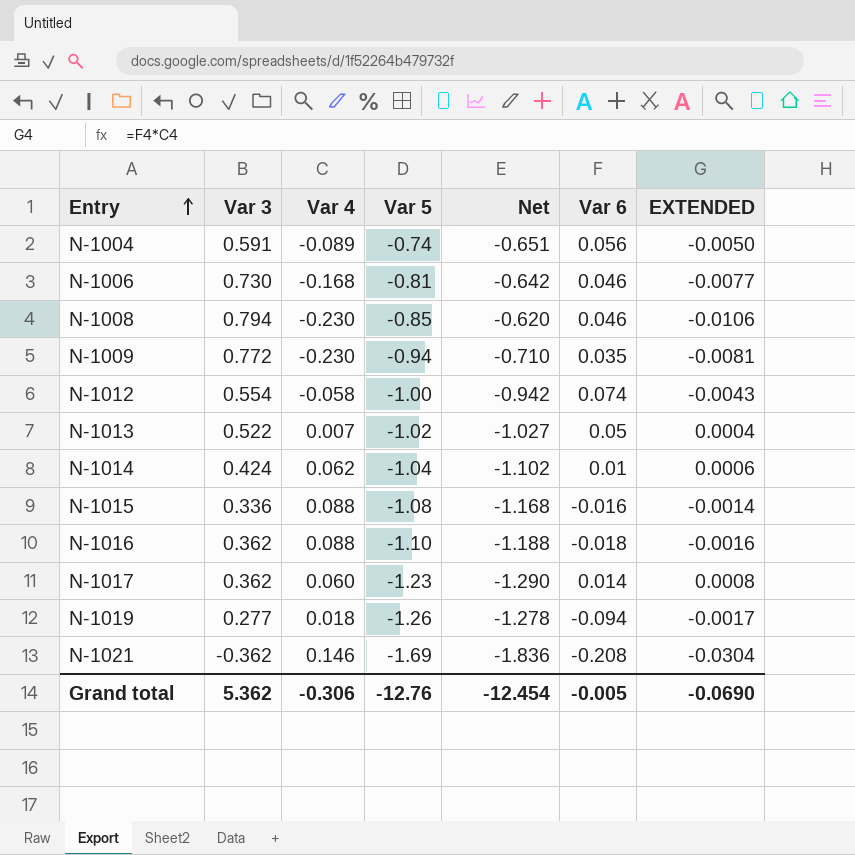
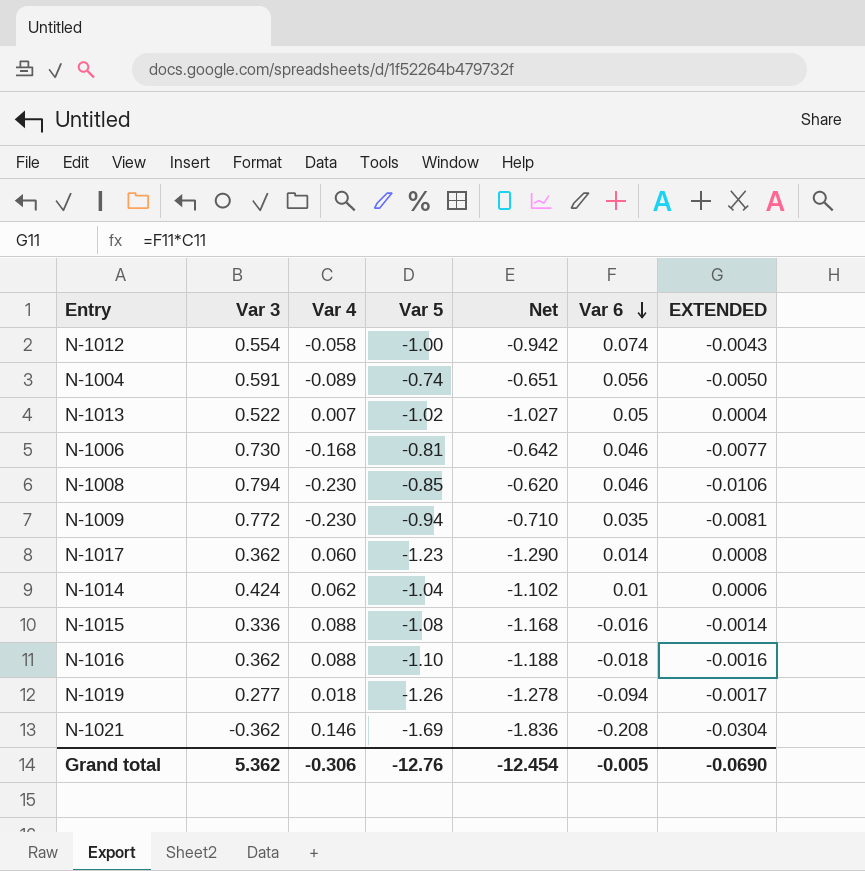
row order: Entry ascending -> Var 6 descending

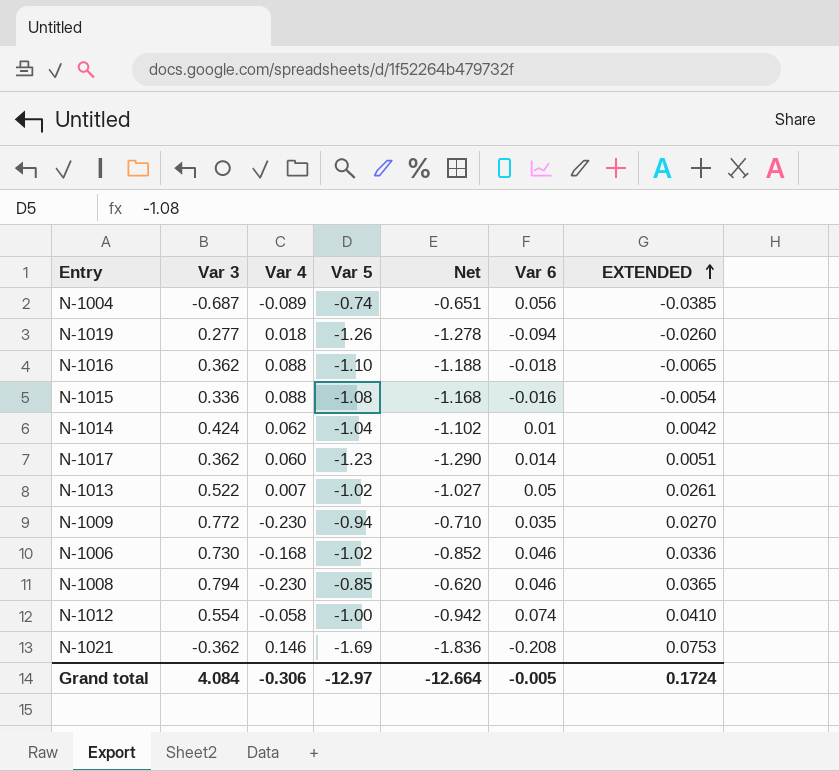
row order: Var 6 descending -> EXTENDED ascending
column EXTENDED | formula: [Var 4] * [Var 6] -> [Var 3] * [Var 6]
N-1004 | Var 3: 0.591 -> -0.687
N-1006 | Var 5: -0.81 -> -1.02
N-1006 | Net: -0.642 -> -0.852
Grand total | Var 3: 5.362 -> 4.084
Grand total | Var 5: -12.76 -> -12.97
Grand total | Net: -12.454 -> -12.664
Grand total | EXTENDED: -0.0690 -> 0.1724

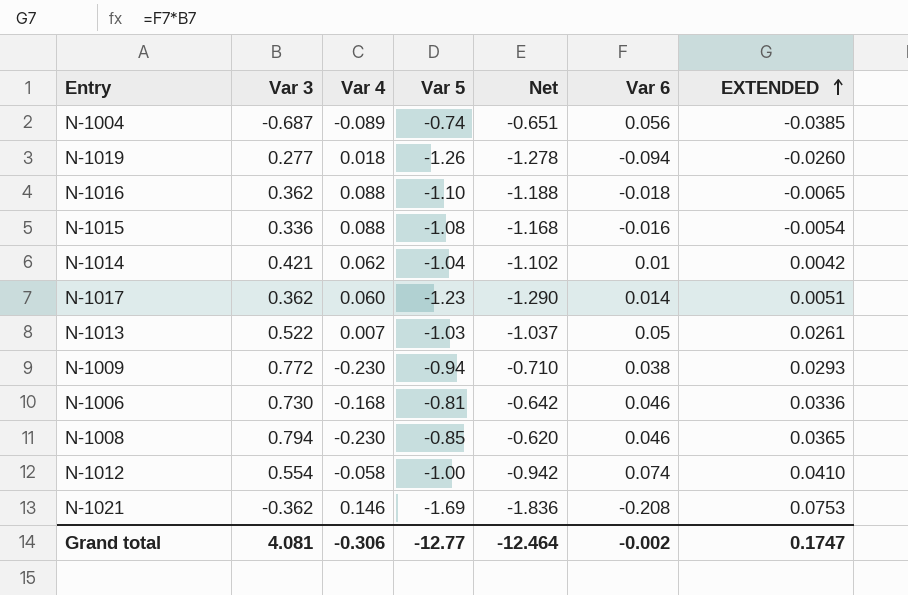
N-1014 | Var 3: 0.424 -> 0.421
N-1013 | Var 5: -1.02 -> -1.03
N-1013 | Net: -1.027 -> -1.037
N-1009 | Var 6: 0.035 -> 0.038
N-1009 | EXTENDED: 0.0270 -> 0.0293
N-1006 | Var 5: -1.02 -> -0.81
N-1006 | Net: -0.852 -> -0.642
Grand total | Var 3: 4.084 -> 4.081
Grand total | Var 5: -12.97 -> -12.77
Grand total | Net: -12.664 -> -12.464
Grand total | Var 6: -0.005 -> -0.002
Grand total | EXTENDED: 0.1724 -> 0.1747

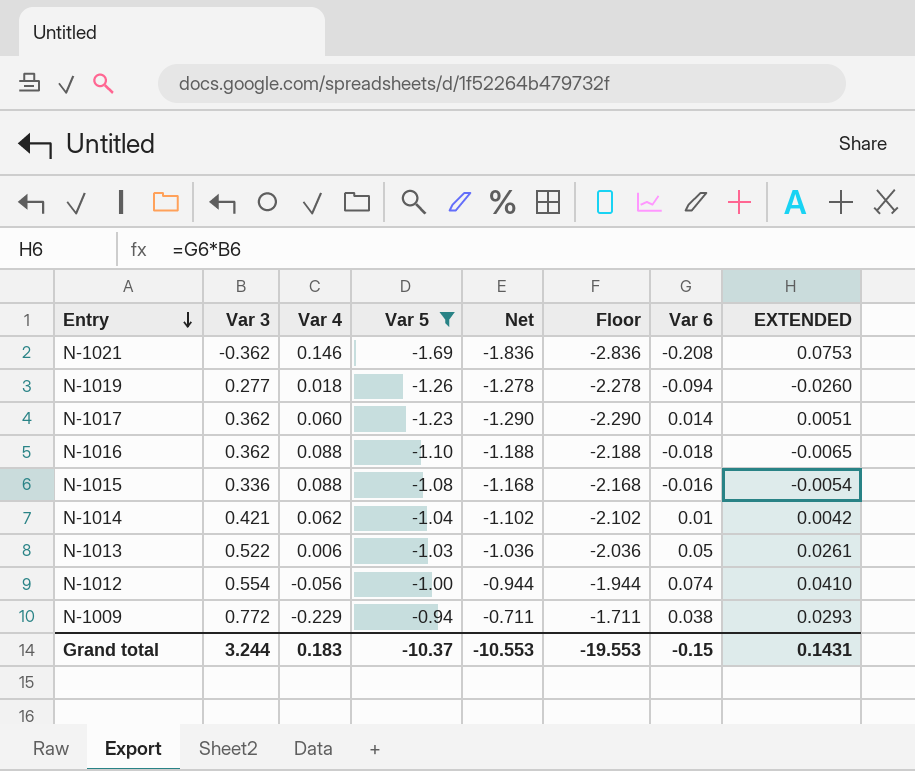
filter: none -> Var 5 <= -0.94
row order: EXTENDED ascending -> Entry descending
column Floor | formula: none -> [Net] - 1
N-1013 | Var 4: 0.007 -> 0.006
N-1013 | Net: -1.037 -> -1.036
N-1012 | Var 4: -0.058 -> -0.056
N-1012 | Net: -0.942 -> -0.944
N-1009 | Var 4: -0.230 -> -0.229
N-1009 | Net: -0.710 -> -0.711
Grand total | Var 3: 4.081 -> 3.244
Grand total | Var 4: -0.306 -> 0.183
Grand total | Var 5: -12.77 -> -10.37
Grand total | Net: -12.464 -> -10.553
Grand total | Var 6: -0.002 -> -0.15
Grand total | EXTENDED: 0.1747 -> 0.1431

